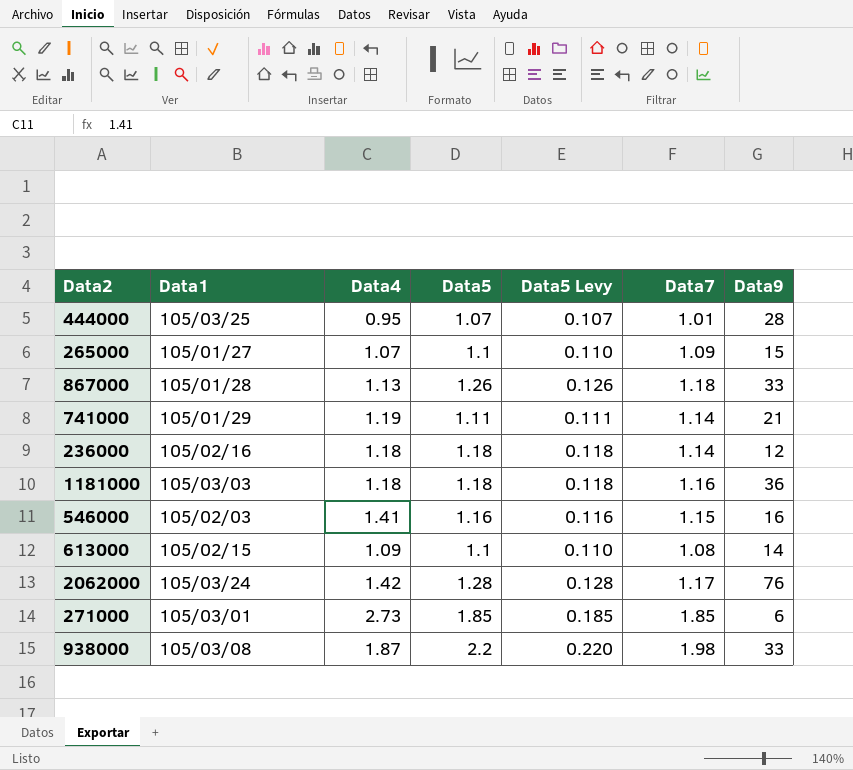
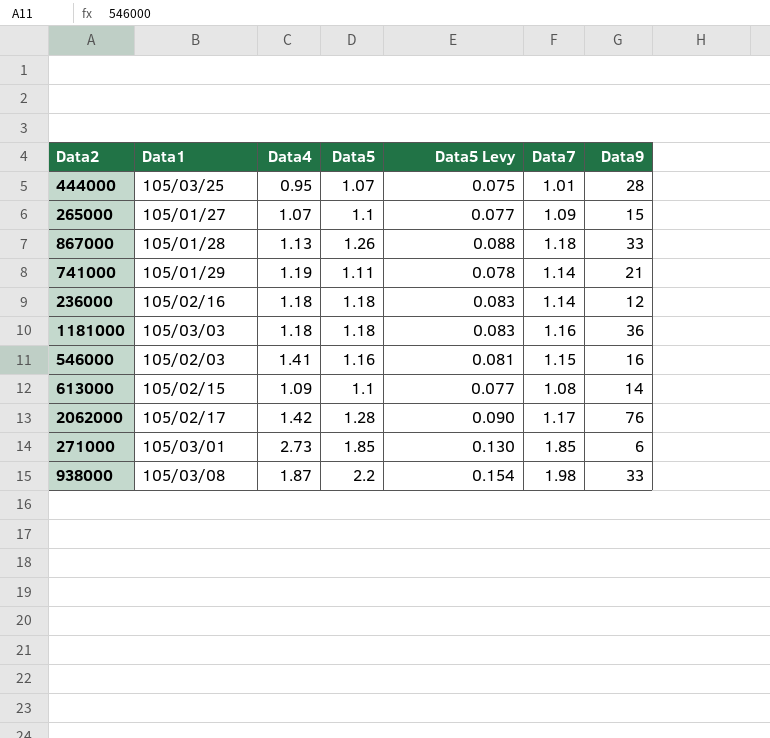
column Data5 Levy | formula: [Data5] * 0.1 -> [Data5] * 0.07
2062000 | Data1: 105/03/24 -> 105/02/17

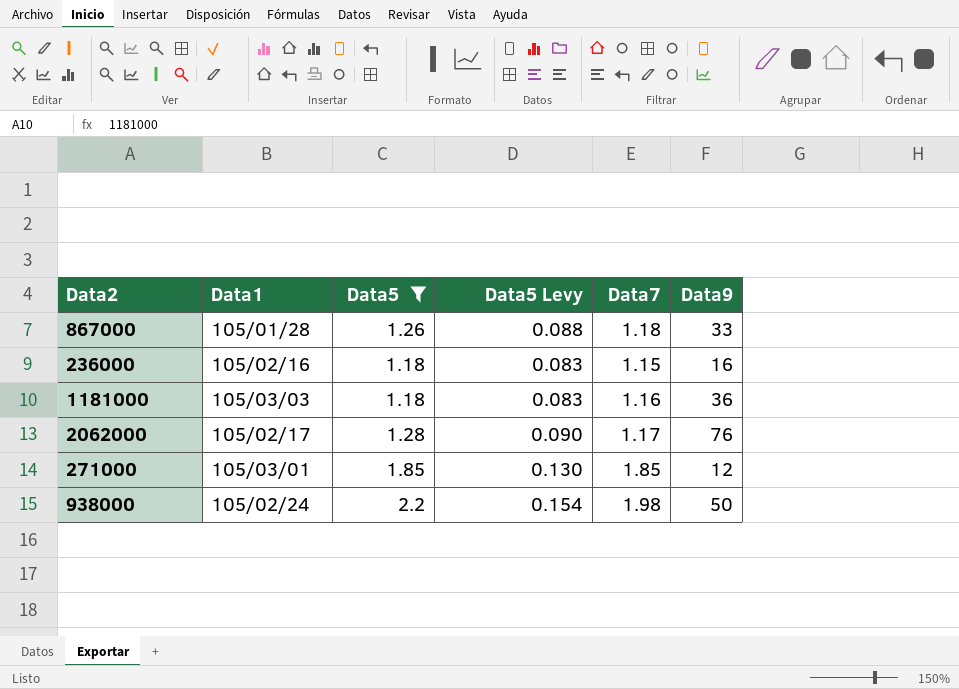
filter: none -> Data5 >= 1.18
column Data4 | position: 3 -> none
236000 | Data7: 1.14 -> 1.15
236000 | Data9: 12 -> 16
271000 | Data9: 6 -> 12
938000 | Data1: 105/03/08 -> 105/02/24
938000 | Data9: 33 -> 50

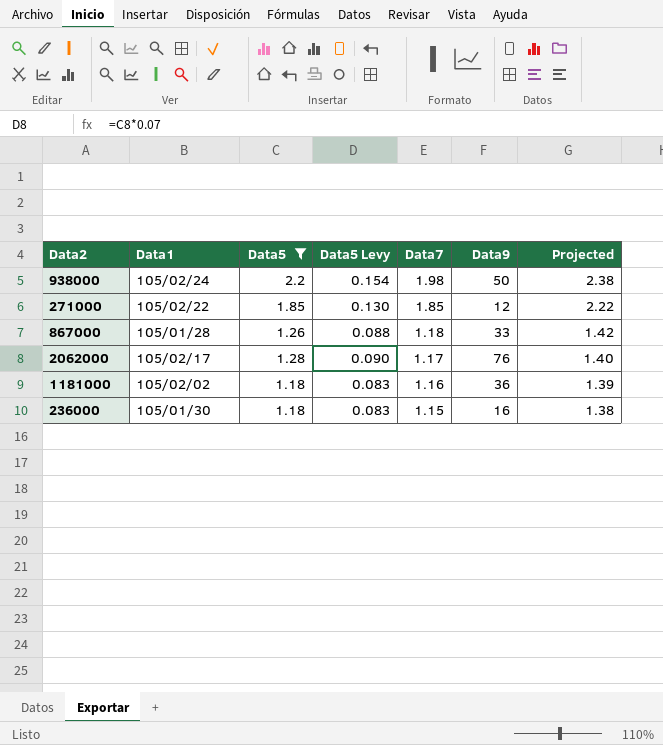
row order: none -> Data7 descending
column Projected | formula: none -> [Data7] * 1.2
271000 | Data1: 105/03/01 -> 105/02/22
1181000 | Data1: 105/03/03 -> 105/02/02
236000 | Data1: 105/02/16 -> 105/01/30

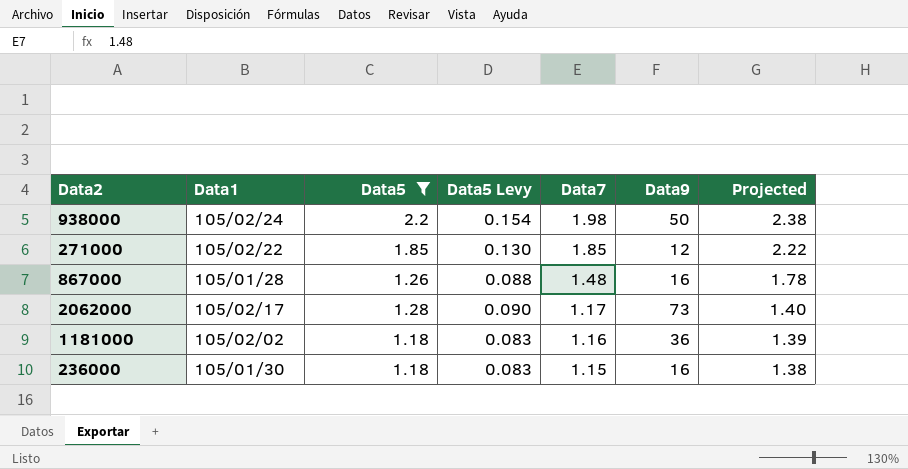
867000 | Data7: 1.18 -> 1.48
867000 | Data9: 33 -> 16
867000 | Projected: 1.42 -> 1.78
2062000 | Data9: 76 -> 73

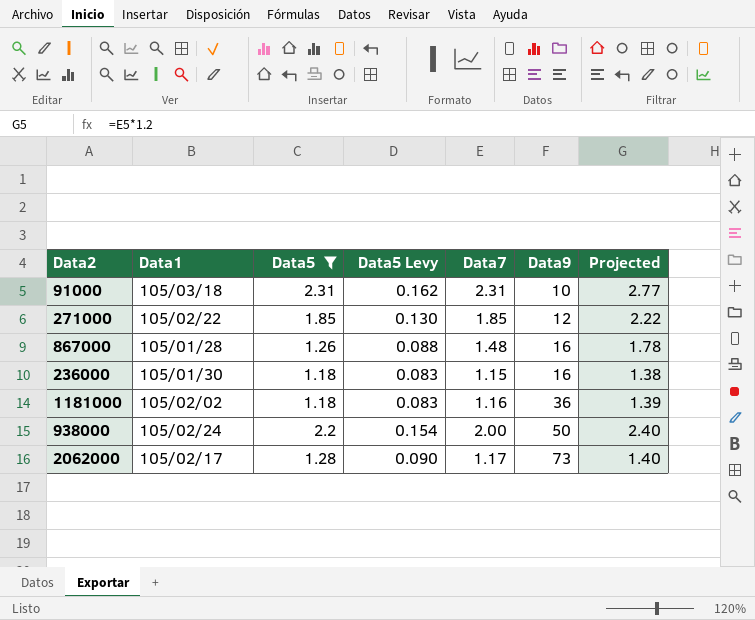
row order: Data7 descending -> Data9 ascending
row 91000: none -> 105/03/18 | 2.31 | 0.162 | 2.31 | 10 | 2.77
938000 | Data7: 1.98 -> 2.00
938000 | Projected: 2.38 -> 2.40

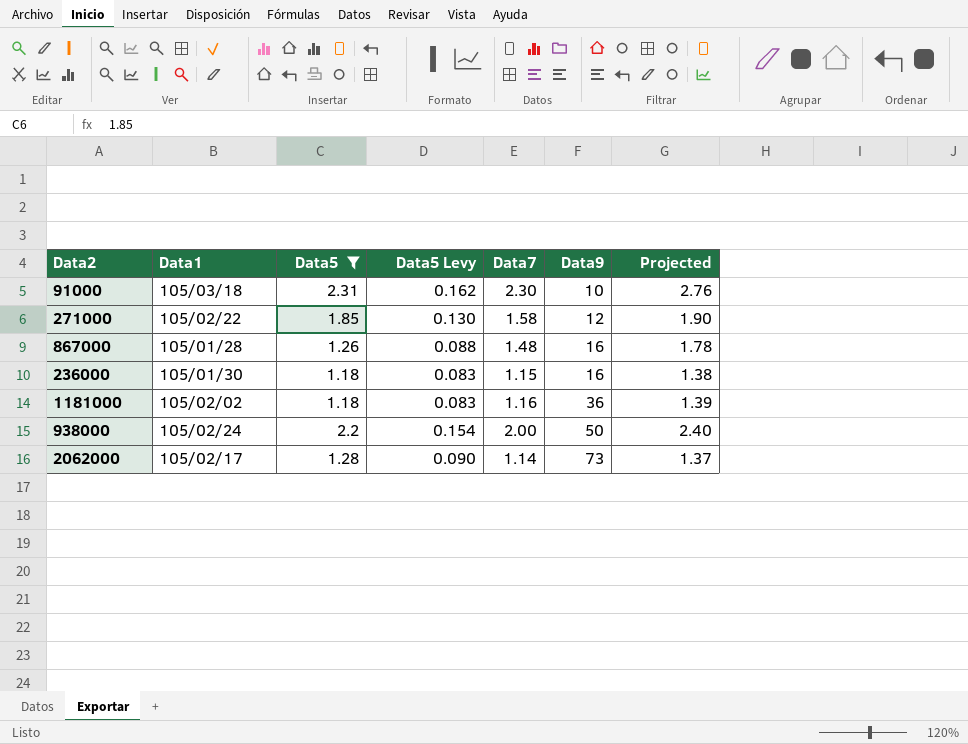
91000 | Data7: 2.31 -> 2.30
91000 | Projected: 2.77 -> 2.76
271000 | Data7: 1.85 -> 1.58
271000 | Projected: 2.22 -> 1.90
2062000 | Data7: 1.17 -> 1.14
2062000 | Projected: 1.40 -> 1.37

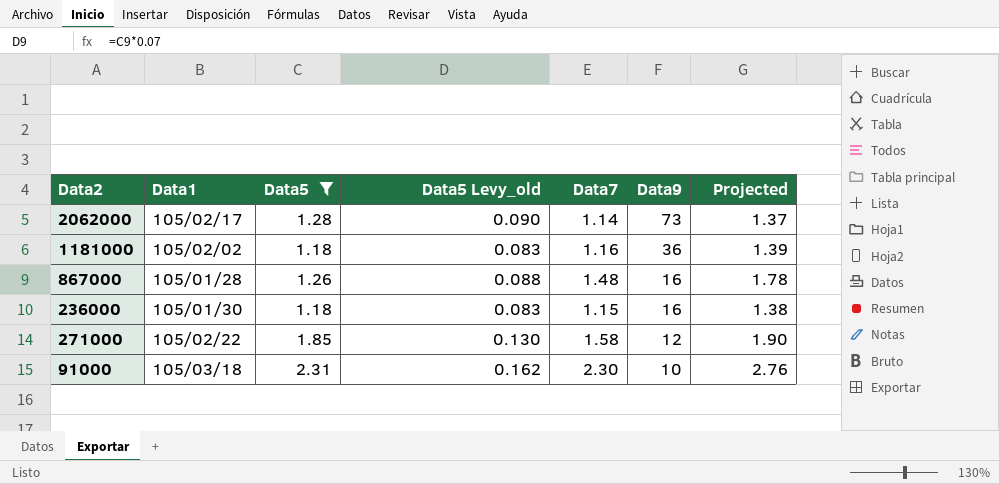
row order: Data9 ascending -> Data9 descending
column name: Data5 Levy -> Data5 Levy_old
row 938000: 105/02/24 | 2.2 | 0.154 | 2.00 | 50 | 2.40 -> none

